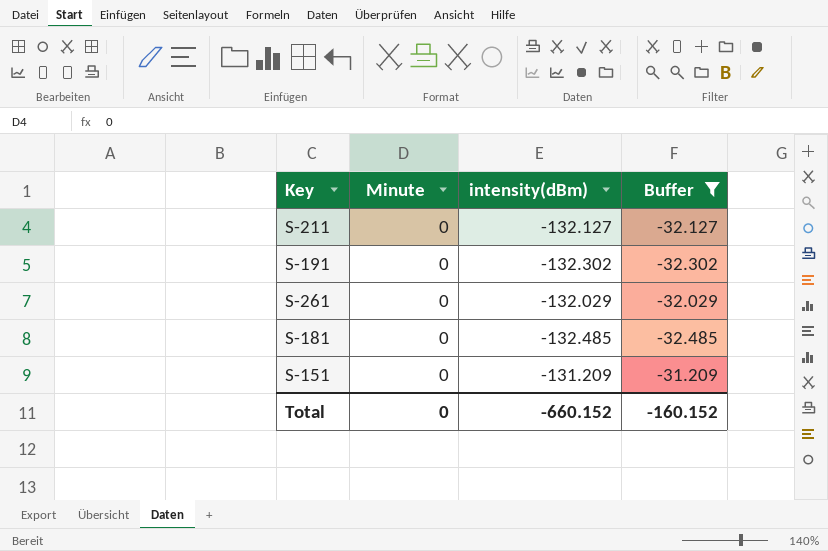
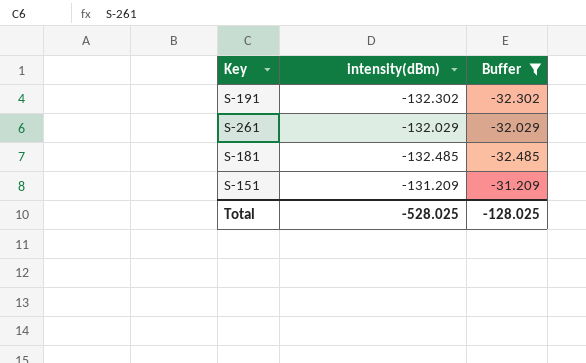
column Minute | position: 2 -> none
row S-211: 0 | -132.127 | -32.127 -> none
Total | intensity(dBm): -660.152 -> -528.025
Total | Buffer: -160.152 -> -128.025

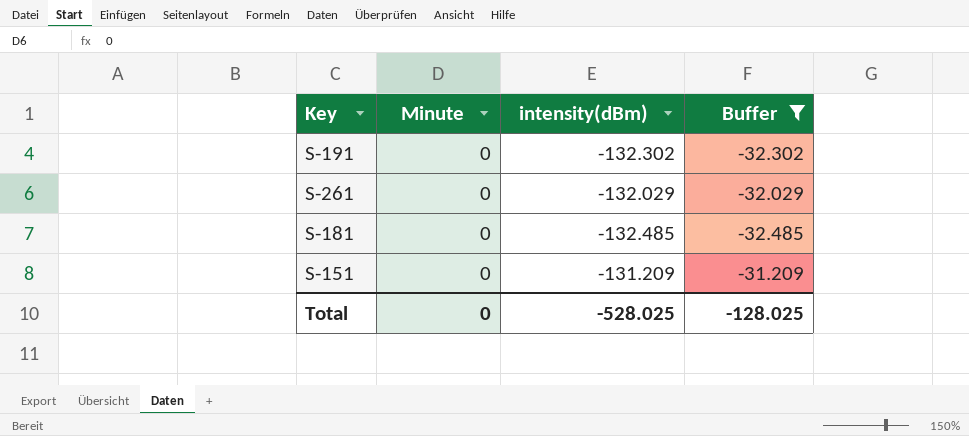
column Minute | position: none -> 2

